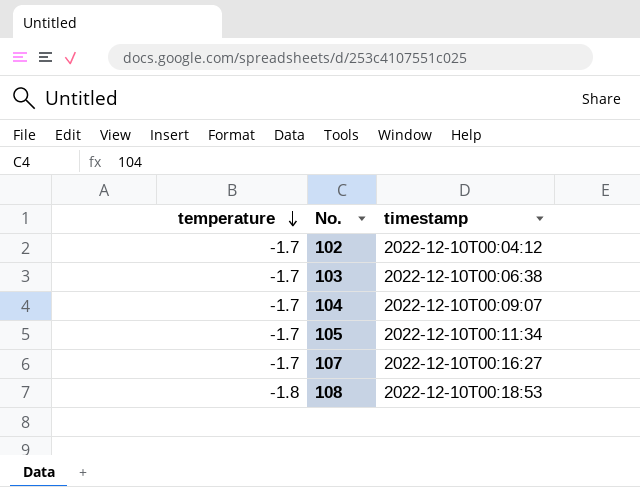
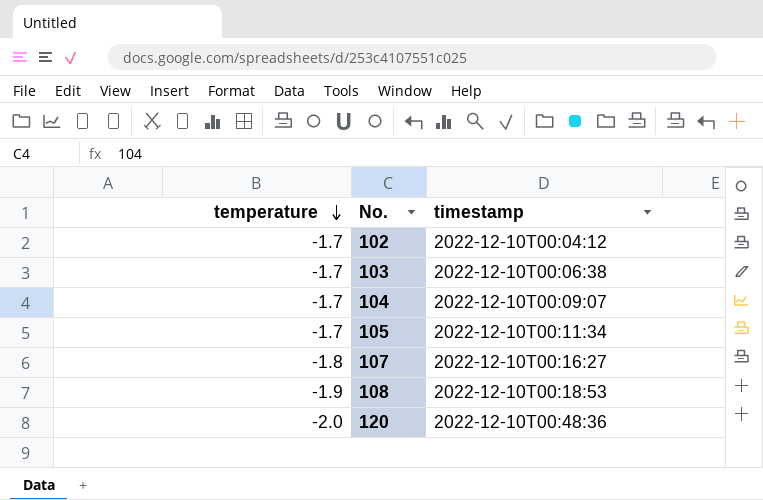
107 | temperature: -1.7 -> -1.8
108 | temperature: -1.8 -> -1.9
row 120: none -> -2.0 | 2022-12-10T00:48:36

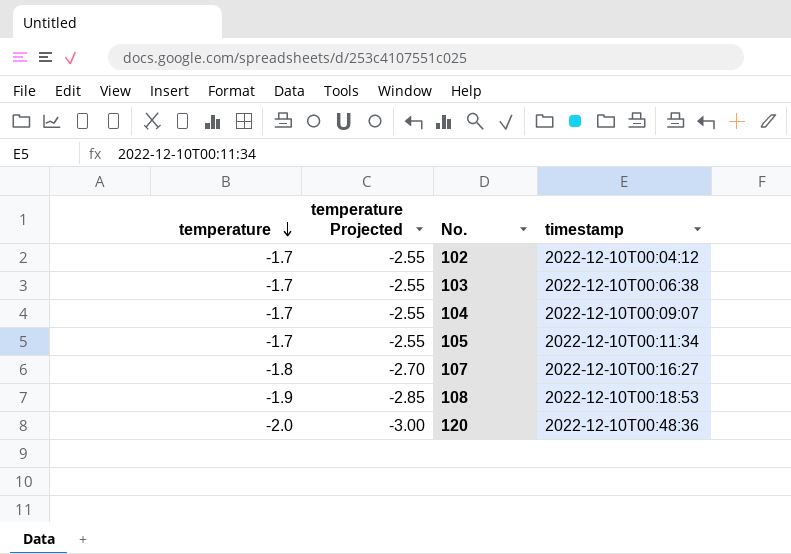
column temperature Projected | formula: none -> [temperature] * 1.5

